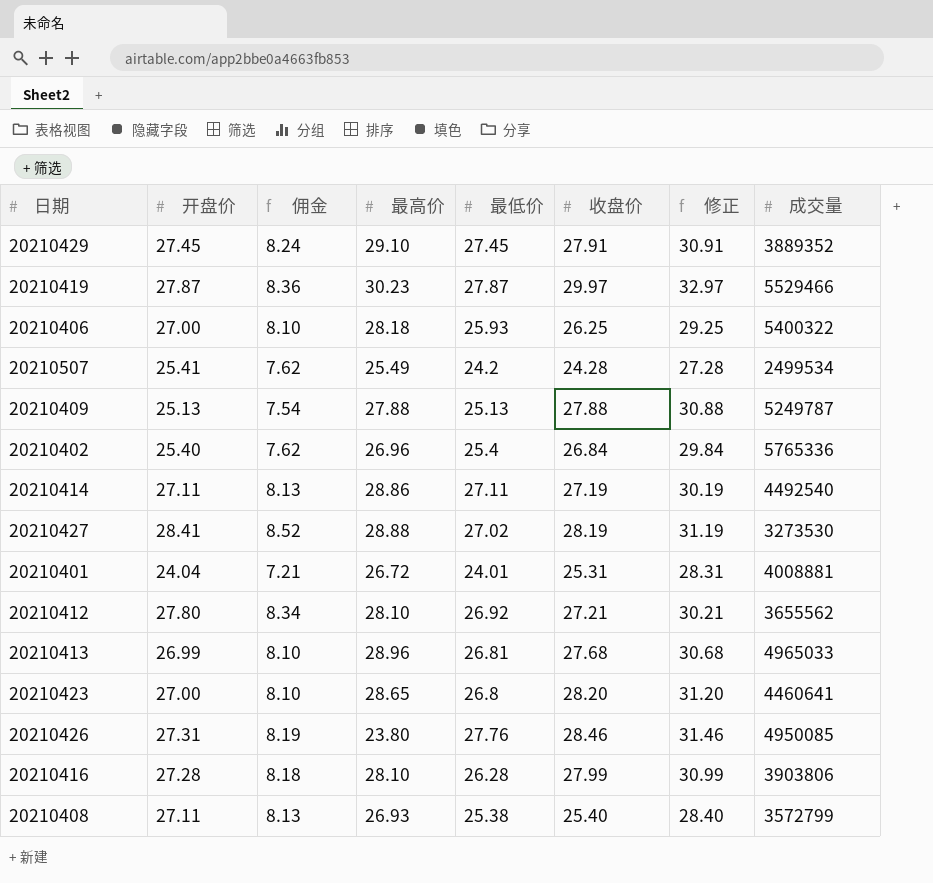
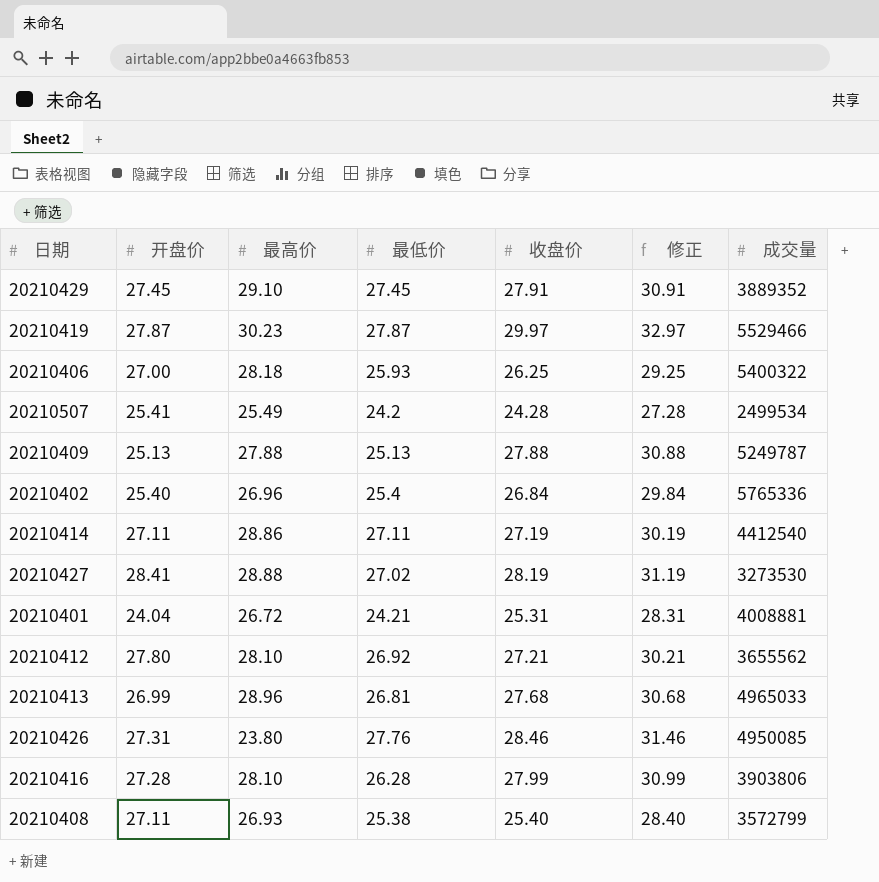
column 佣金 | formula: [开盘价] * 0.3 -> none
row 20210423: 27.00 | 8.10 | 28.65 | 26.8 | 28.20 | 31.20 | 4460641 -> none
20210414 | 成交量: 4492540 -> 4412540
20210401 | 最低价: 24.01 -> 24.21

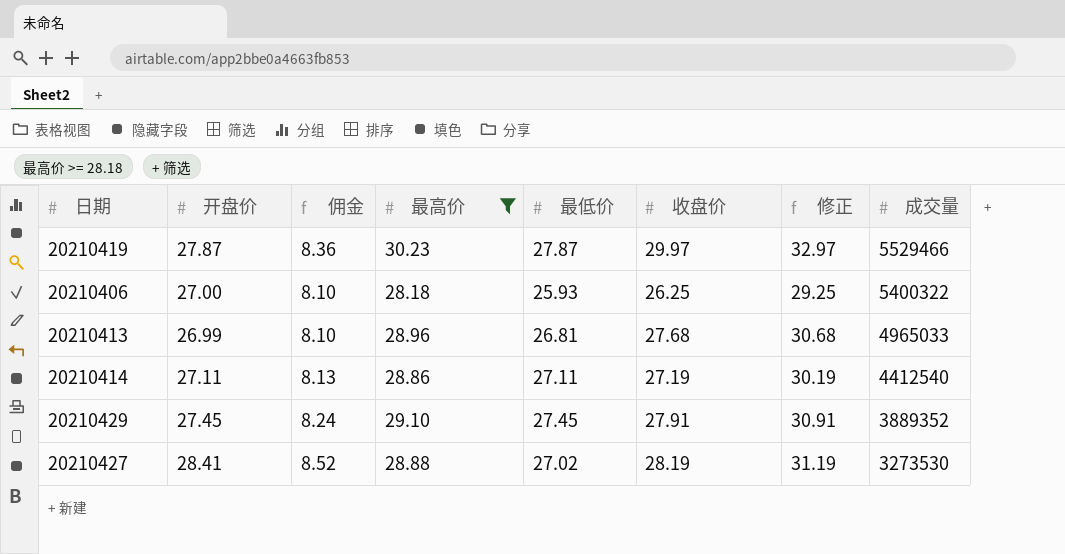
filter: none -> 最高价 >= 28.18
row order: none -> 成交量 descending
column 佣金 | formula: none -> [开盘价] * 0.3

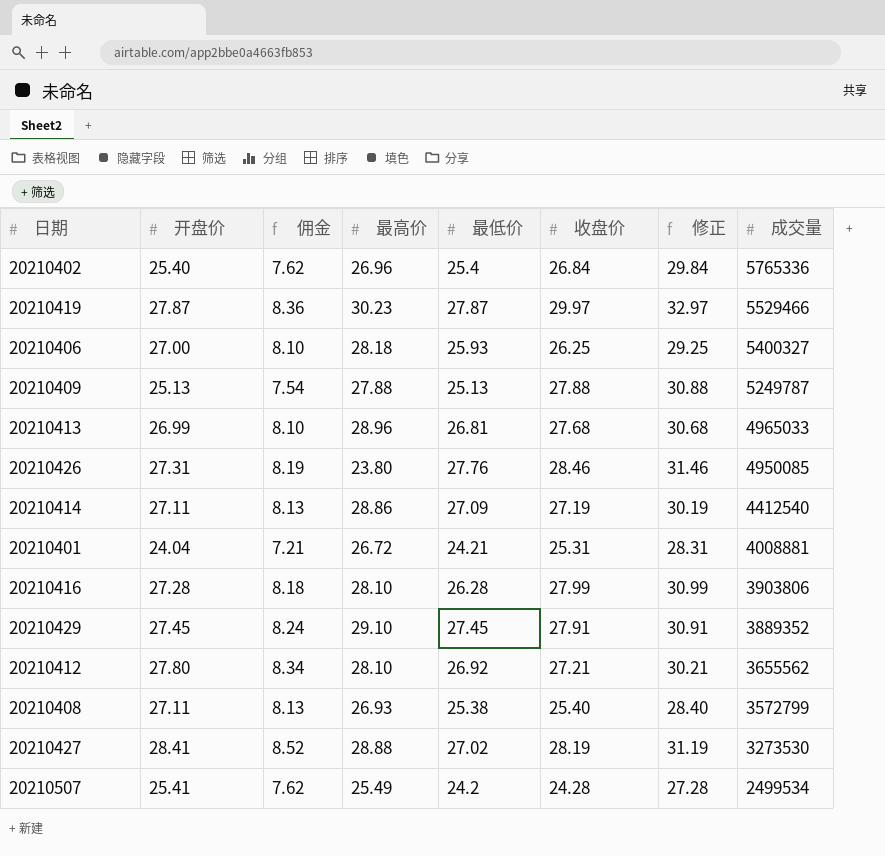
filter: 最高价 >= 28.18 -> none
20210406 | 成交量: 5400322 -> 5400327
20210414 | 最低价: 27.11 -> 27.09

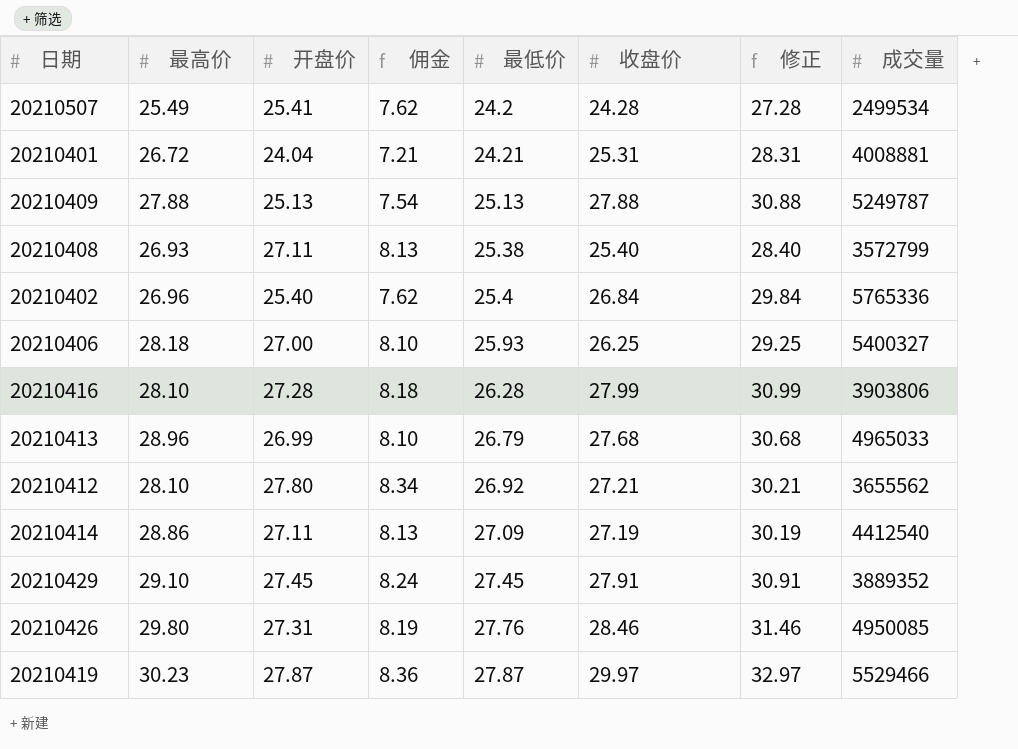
row order: 成交量 descending -> 最低价 ascending
column 最高价 | position: 4 -> 2
row 20210427: 28.41 | 8.52 | 28.88 | 27.02 | 28.19 | 31.19 | 3273530 -> none
20210413 | 最低价: 26.81 -> 26.79
20210426 | 最高价: 23.80 -> 29.80

